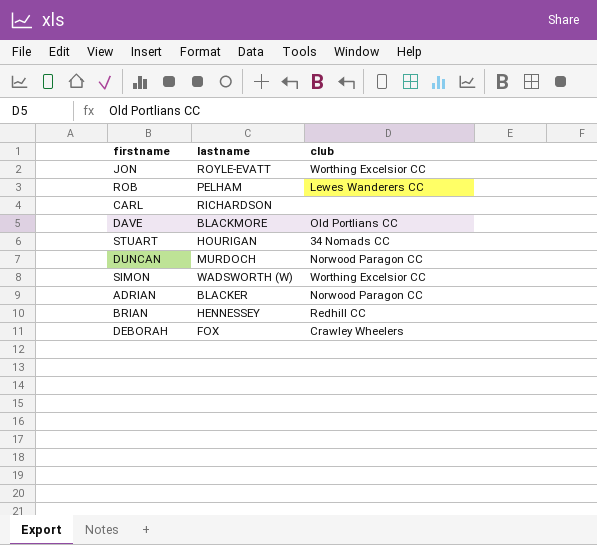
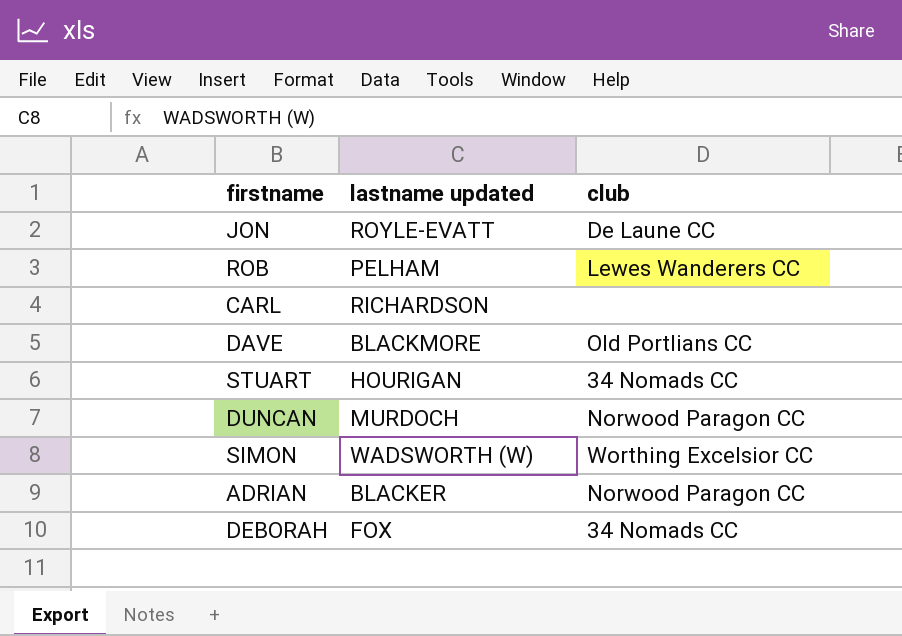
column name: lastname -> lastname updated
row BRIAN: HENNESSEY | Redhill CC -> none
JON | club: Worthing Excelsior CC -> De Laune CC
DEBORAH | club: Crawley Wheelers -> 34 Nomads CC

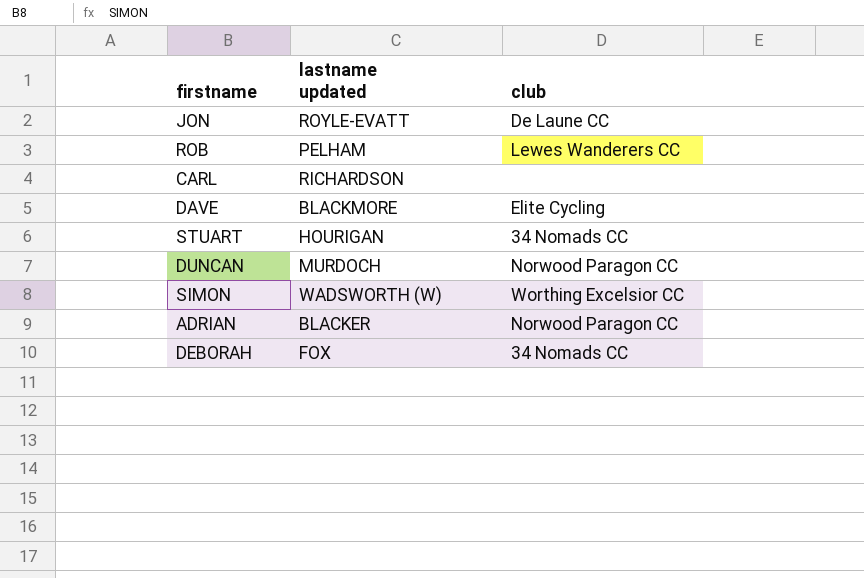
DAVE | club: Old Portlians CC -> Elite Cycling

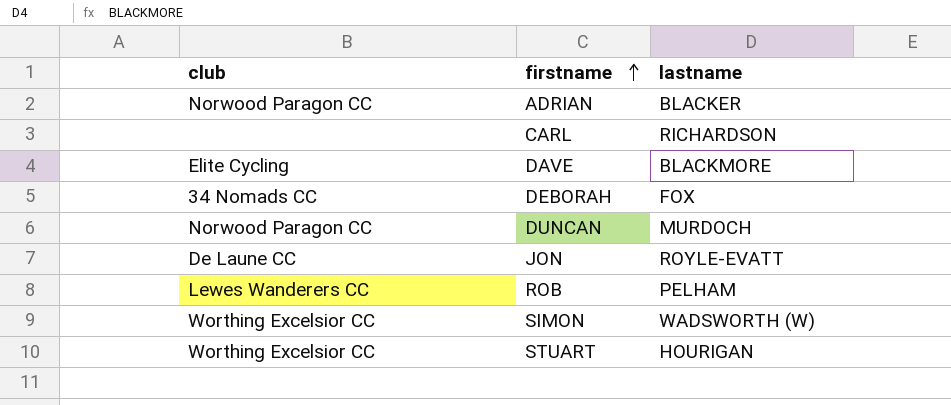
row order: none -> firstname ascending
column club | position: 3 -> 1
column name: lastname updated -> lastname
STUART | club: 34 Nomads CC -> Worthing Excelsior CC

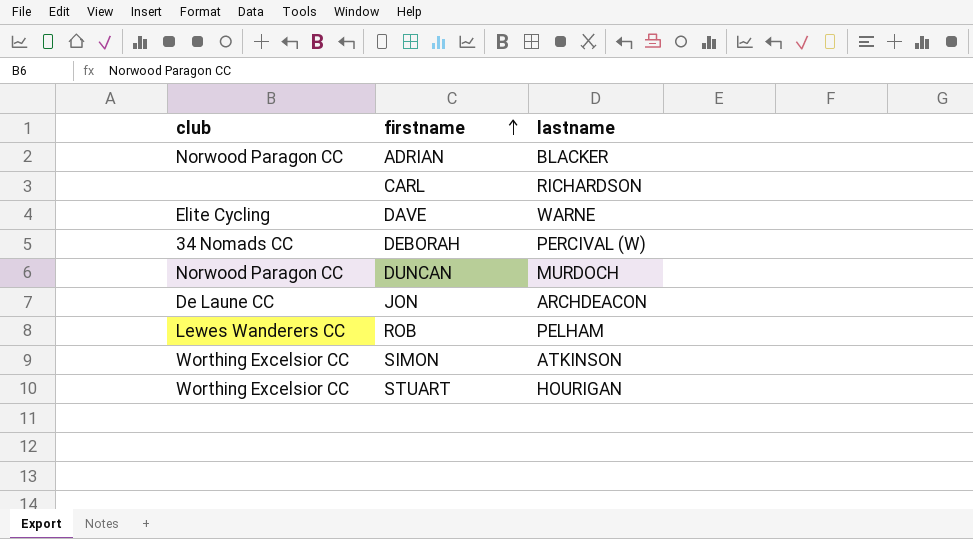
DAVE | lastname: BLACKMORE -> WARNE
DEBORAH | lastname: FOX -> PERCIVAL (W)
JON | lastname: ROYLE-EVATT -> ARCHDEACON
SIMON | lastname: WADSWORTH (W) -> ATKINSON

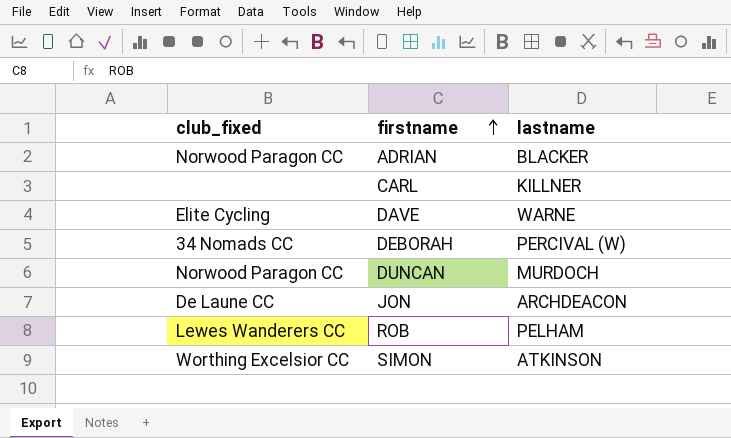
column name: club -> club_fixed
row STUART: Worthing Excelsior CC | HOURIGAN -> none
CARL | lastname: RICHARDSON -> KILLNER

